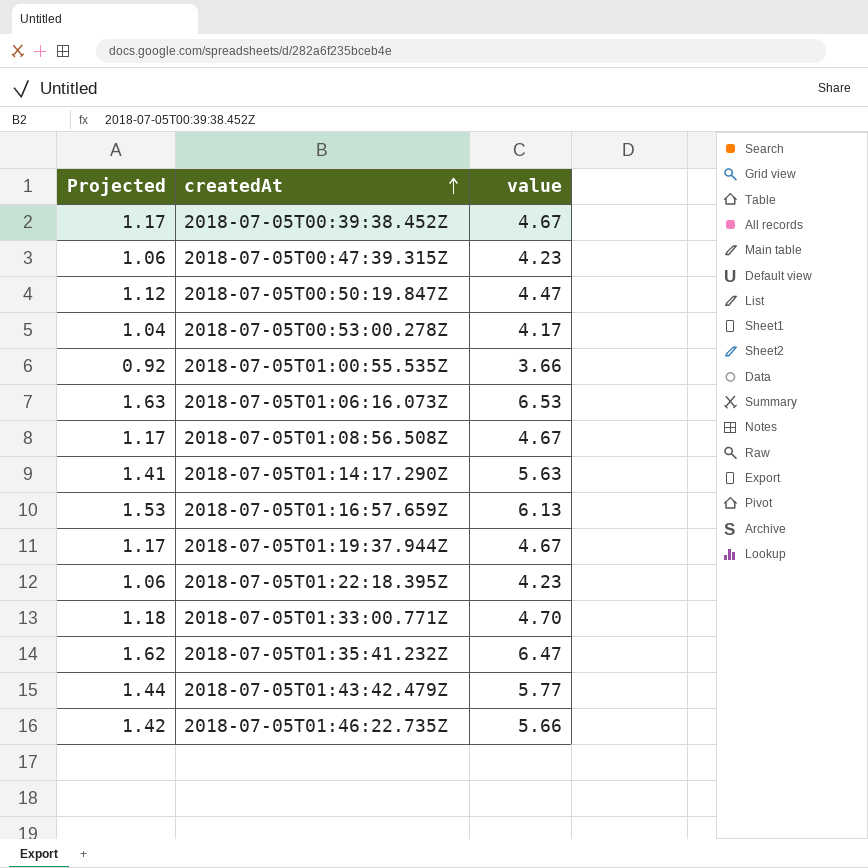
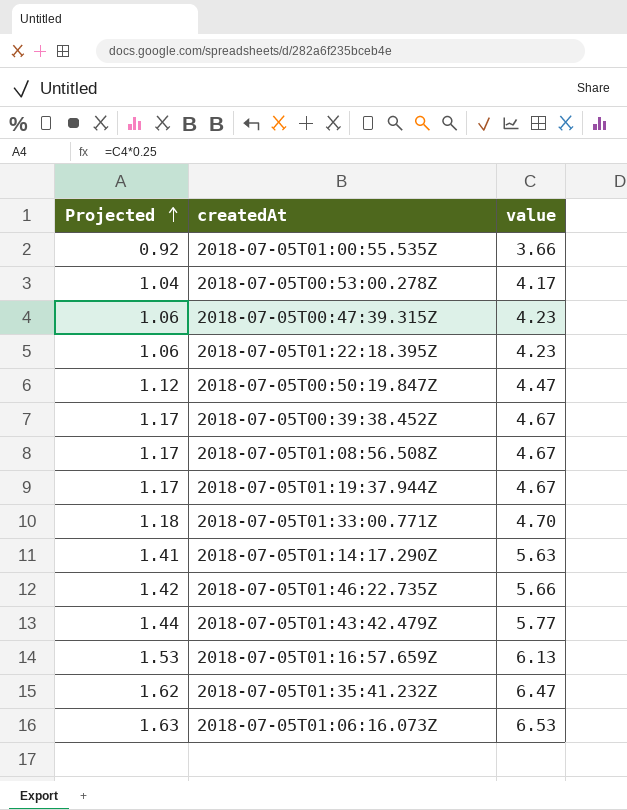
row order: createdAt ascending -> Projected ascending

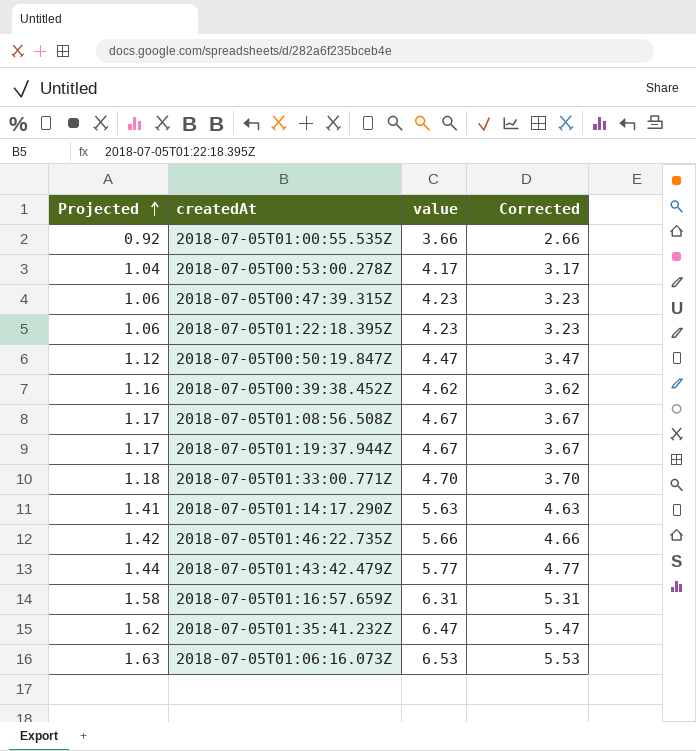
column Corrected | formula: none -> [value] - 1
2018-07-05T00:39:38.452Z | Projected: 1.17 -> 1.16
2018-07-05T00:39:38.452Z | value: 4.67 -> 4.62
2018-07-05T01:16:57.659Z | Projected: 1.53 -> 1.58
2018-07-05T01:16:57.659Z | value: 6.13 -> 6.31

